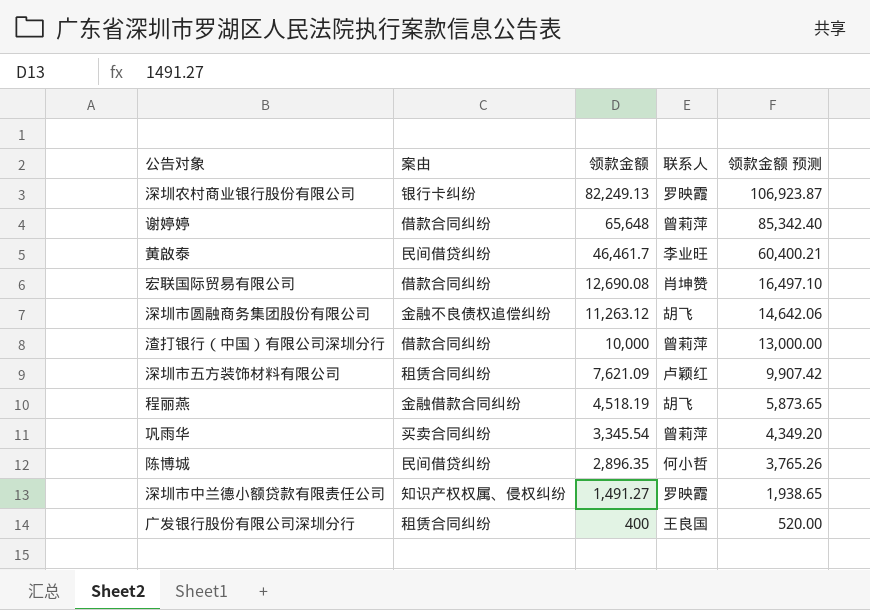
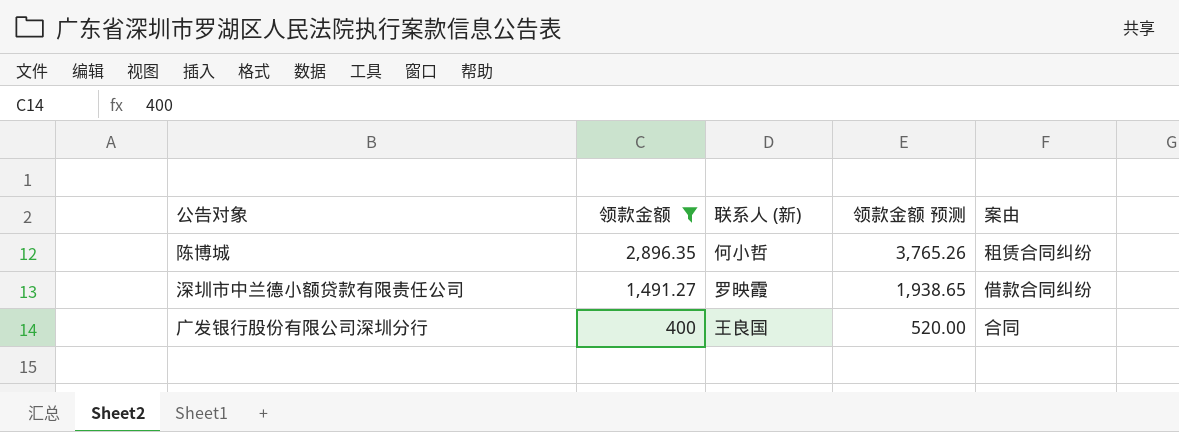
filter: none -> 领款金额 <= 2,896.35
column name: 联系人 -> 联系人 (新)
column 案由 | position: 2 -> 5
陈博城 | 案由: 民间借贷纠纷 -> 租赁合同纠纷
深圳市中兰德小额贷款有限责任公司 | 案由: 知识产权权属、侵权纠纷 -> 借款合同纠纷
广发银行股份有限公司深圳分行 | 案由: 租赁合同纠纷 -> 合同

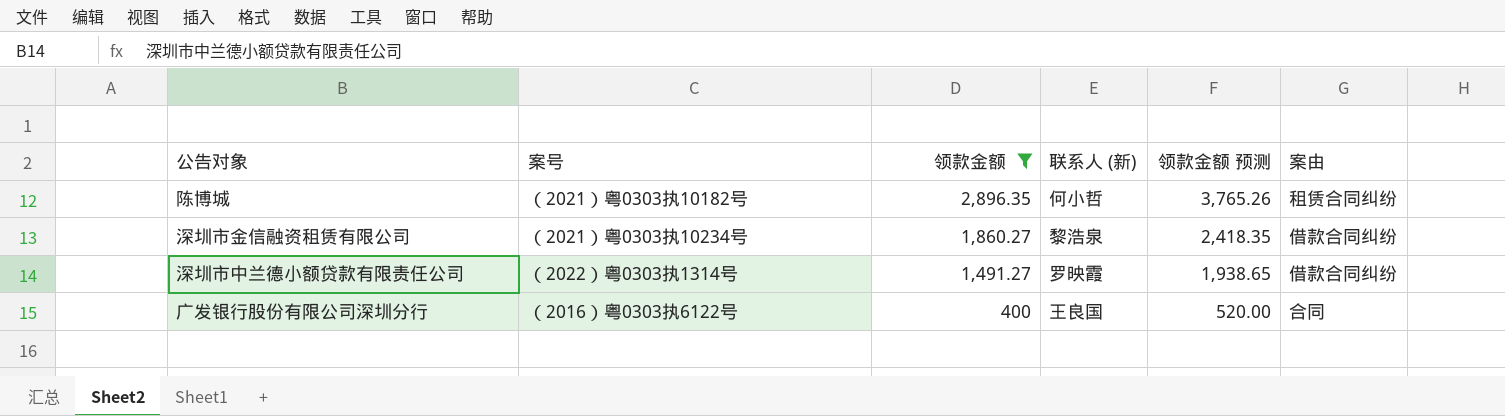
column 案号 | position: none -> 2
row 深圳市金信融资租赁有限公司: none -> （2021）粤0303执10234号 | 1,860.27 | 黎浩泉 | 2,418.35 | 借款合同纠纷

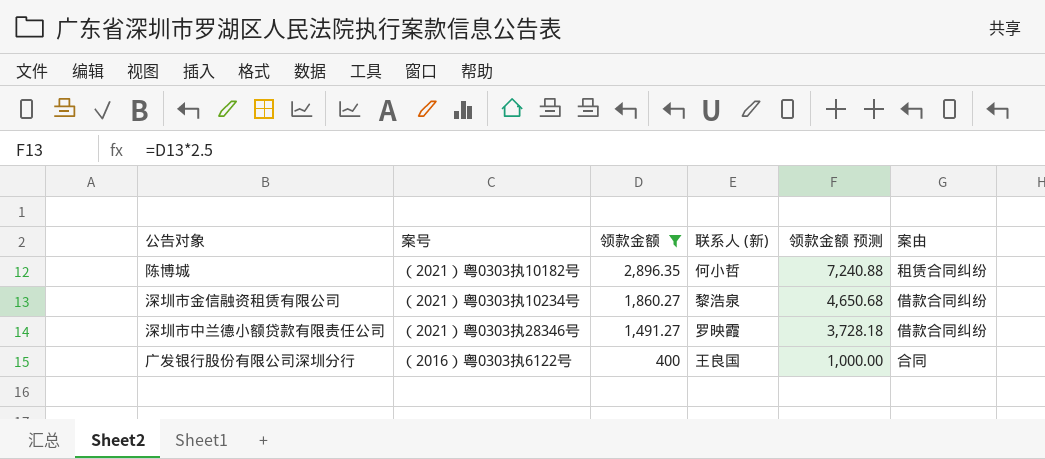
column 领款金额 预测 | formula: [领款金额] * 1.3 -> [领款金额] * 2.5
深圳市中兰德小额贷款有限责任公司 | 案号: （2022）粤0303执1314号 -> （2021）粤0303执28346号

